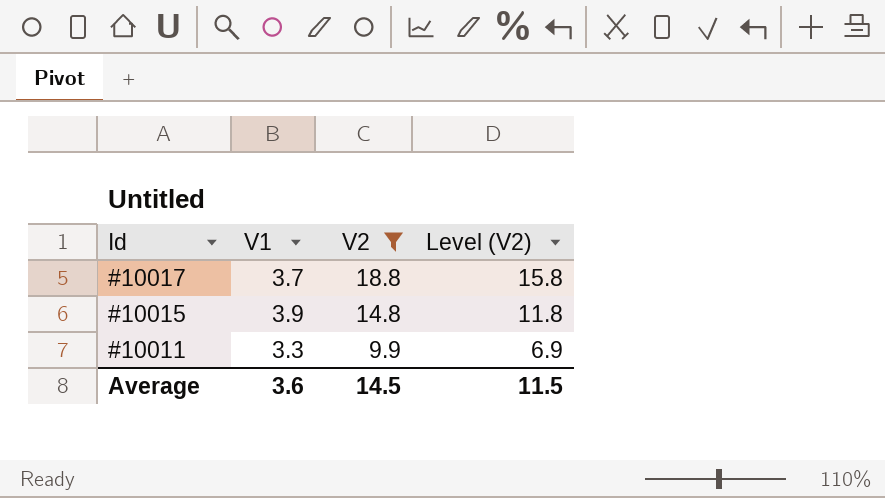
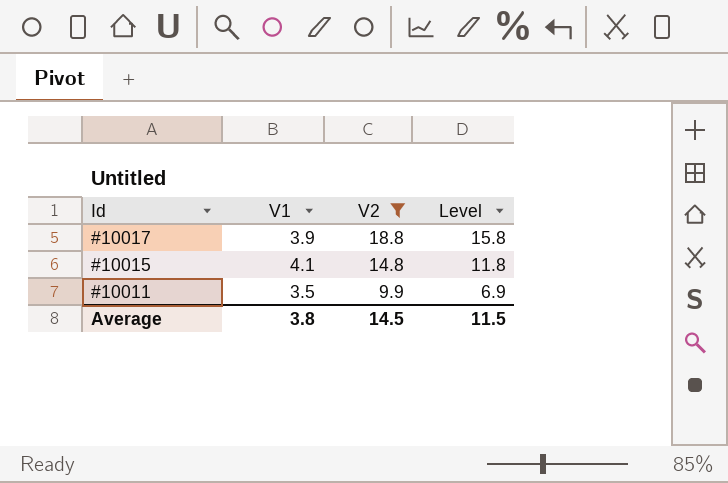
column name: Level (V2) -> Level
#10017 | V1: 3.7 -> 3.9
#10015 | V1: 3.9 -> 4.1
#10011 | V1: 3.3 -> 3.5
Average | V1: 3.6 -> 3.8

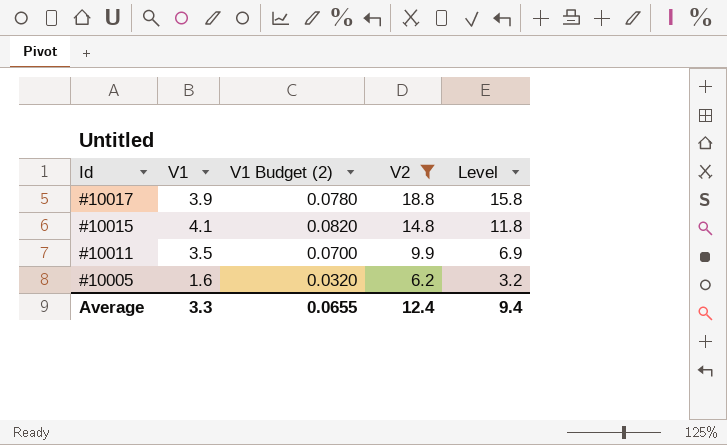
column V1 Budget (2) | formula: none -> [V1] * 0.02
row #10005: none -> 1.6 | 0.0320 | 6.2 | 3.2
Average | V1: 3.8 -> 3.3
Average | V2: 14.5 -> 12.4
Average | Level: 11.5 -> 9.4

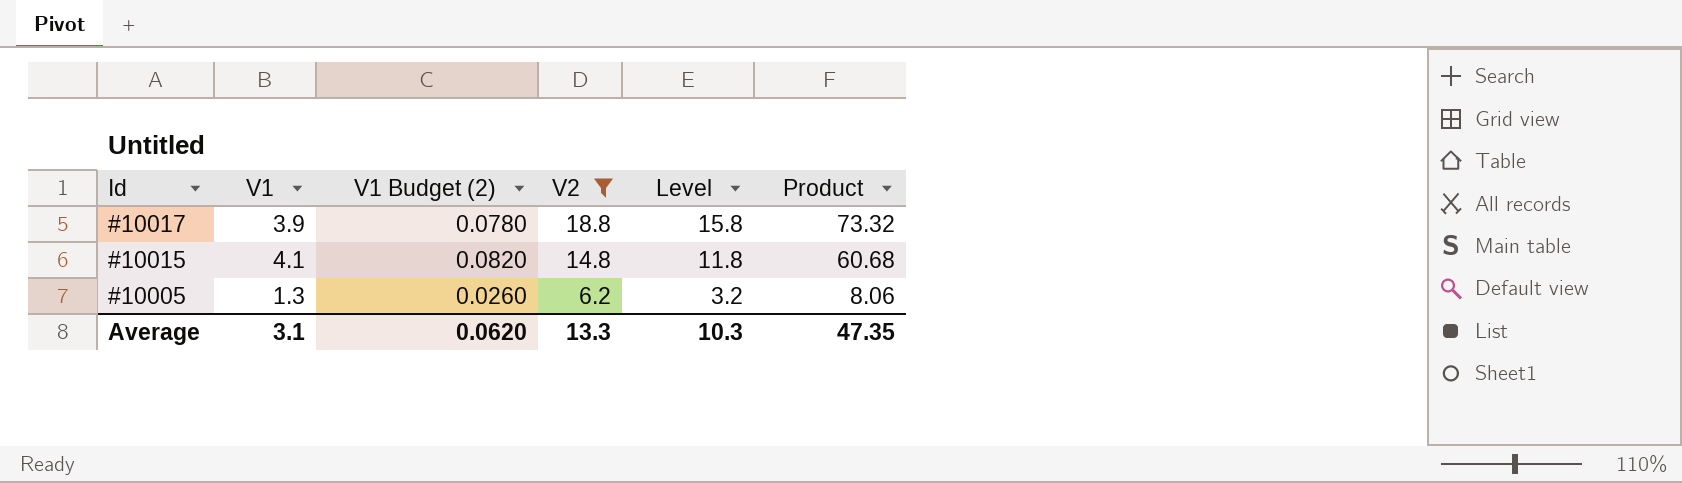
column Product | formula: none -> [V1] * [V2]
row #10011: 3.5 | 0.0700 | 9.9 | 6.9 -> none
#10005 | V1: 1.6 -> 1.3
#10005 | V1 Budget (2): 0.0320 -> 0.0260
Average | V1: 3.3 -> 3.1
Average | V1 Budget (2): 0.0655 -> 0.0620
Average | V2: 12.4 -> 13.3
Average | Level: 9.4 -> 10.3

